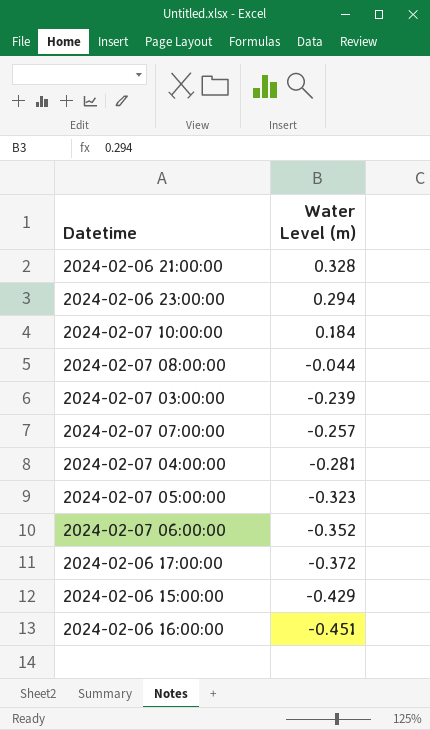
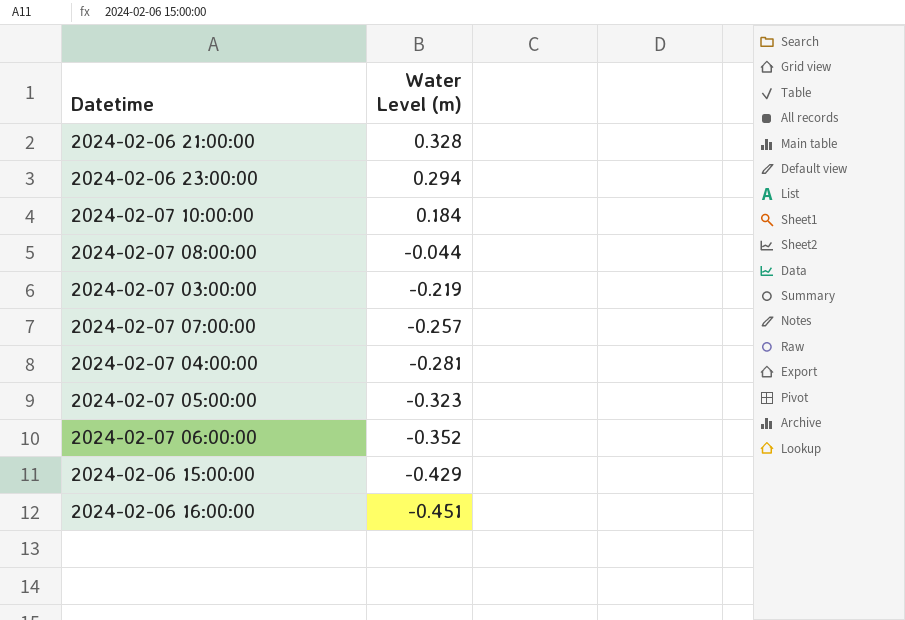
row 2024-02-06 17:00:00: -0.372 -> none
2024-02-07 03:00:00 | Water Level (m): -0.239 -> -0.219

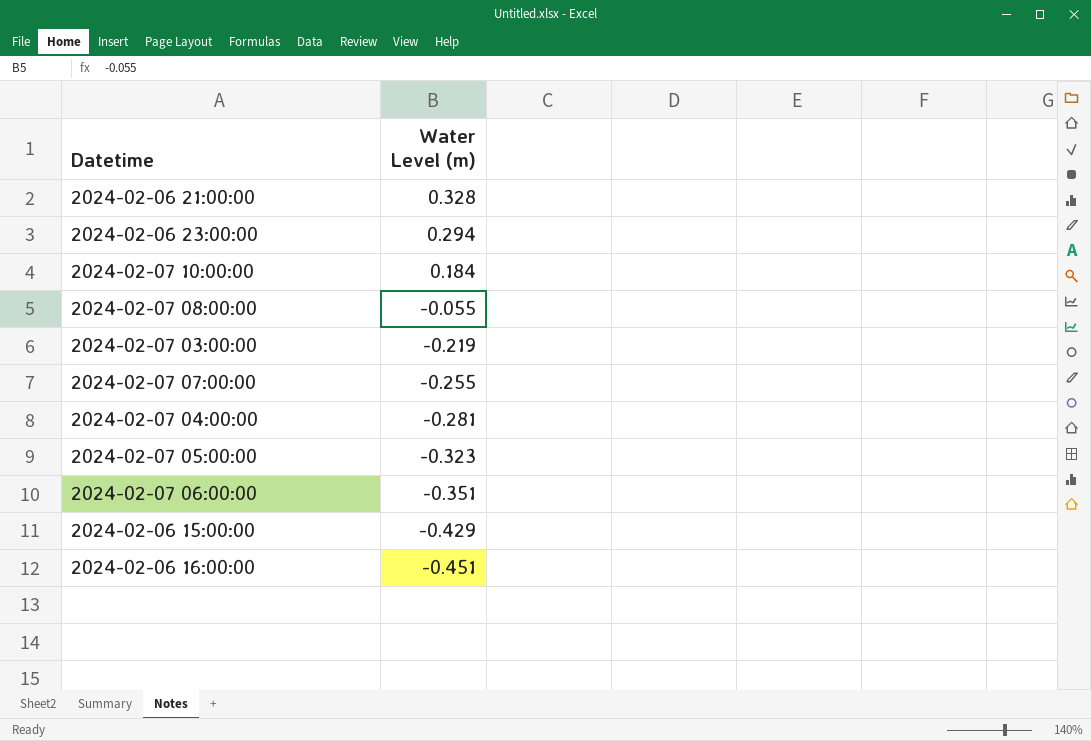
2024-02-07 08:00:00 | Water Level (m): -0.044 -> -0.055
2024-02-07 07:00:00 | Water Level (m): -0.257 -> -0.255
2024-02-07 06:00:00 | Water Level (m): -0.352 -> -0.351

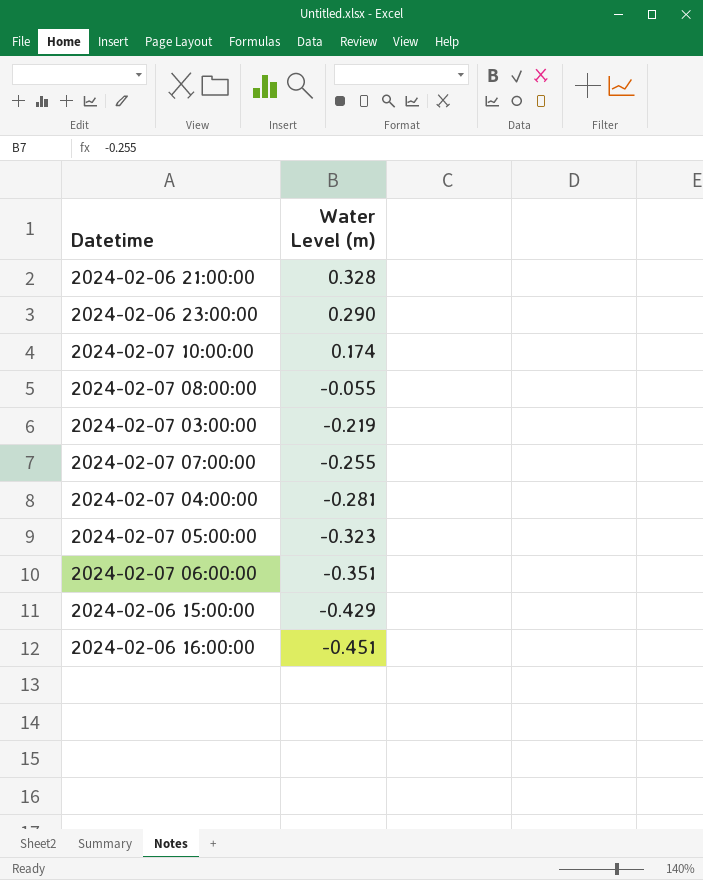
2024-02-06 23:00:00 | Water Level (m): 0.294 -> 0.290
2024-02-07 10:00:00 | Water Level (m): 0.184 -> 0.174

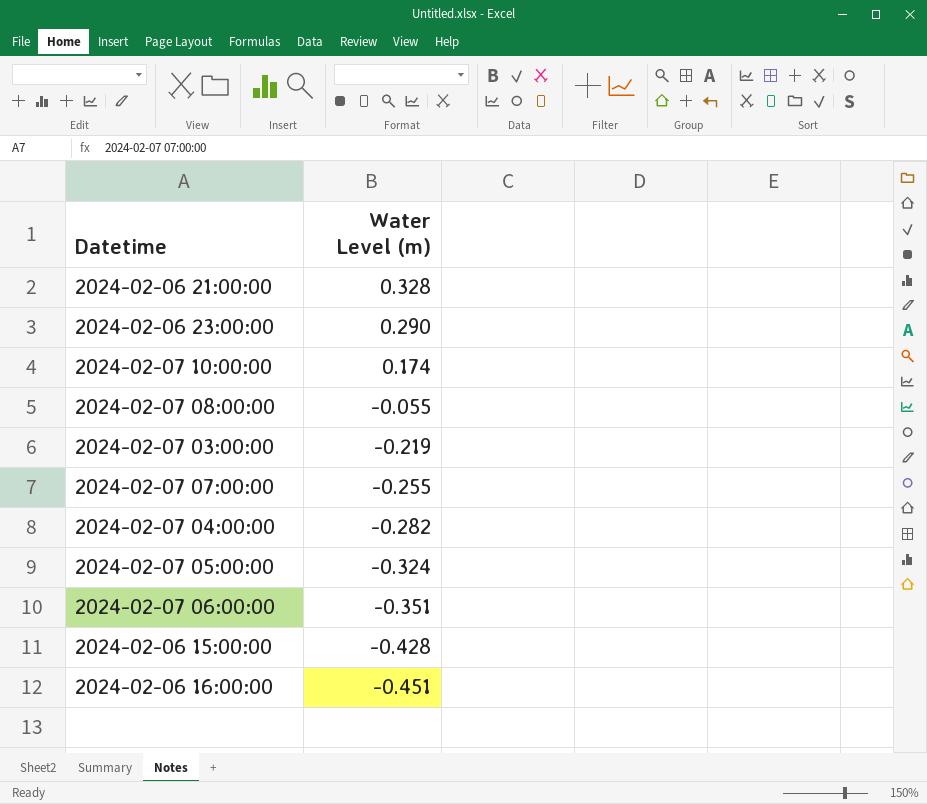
2024-02-07 04:00:00 | Water Level (m): -0.281 -> -0.282
2024-02-07 05:00:00 | Water Level (m): -0.323 -> -0.324
2024-02-06 15:00:00 | Water Level (m): -0.429 -> -0.428

